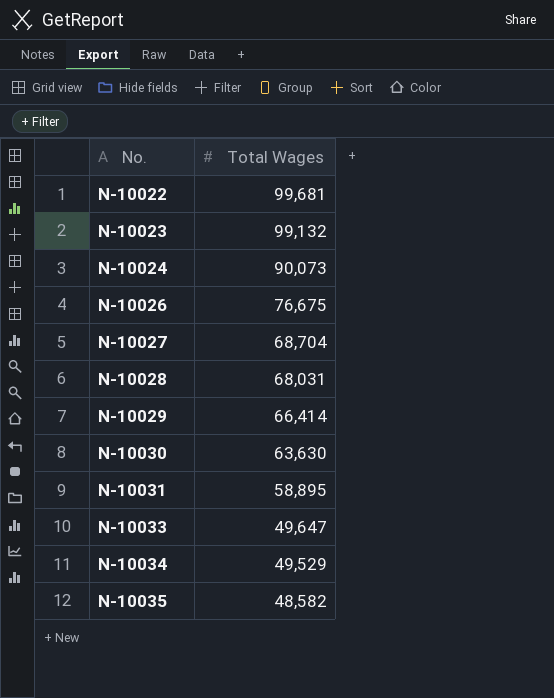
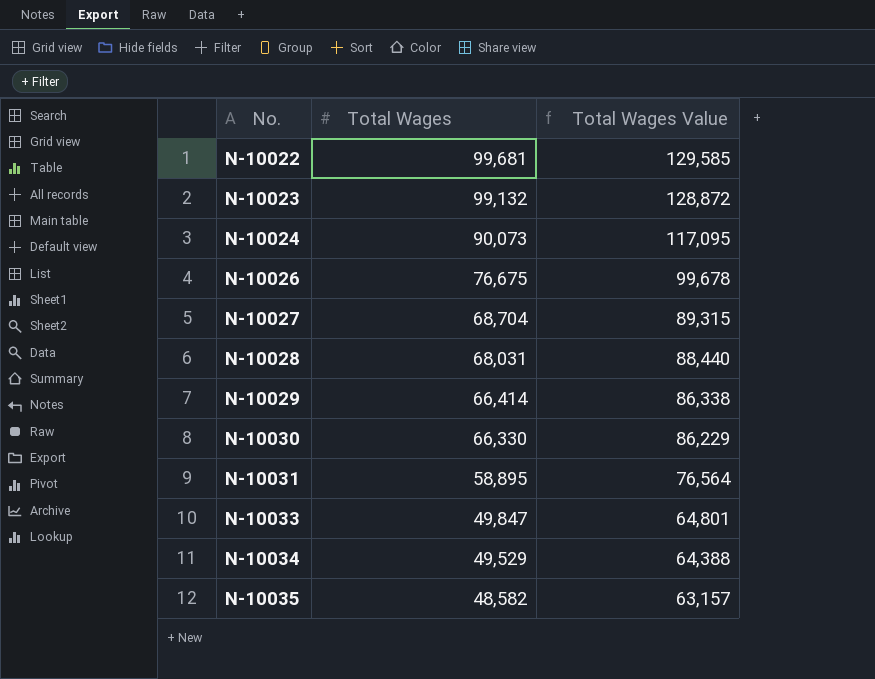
column Total Wages Value | formula: none -> [Total Wages] * 1.3
N-10030 | Total Wages: 63,630 -> 66,330
N-10033 | Total Wages: 49,647 -> 49,847

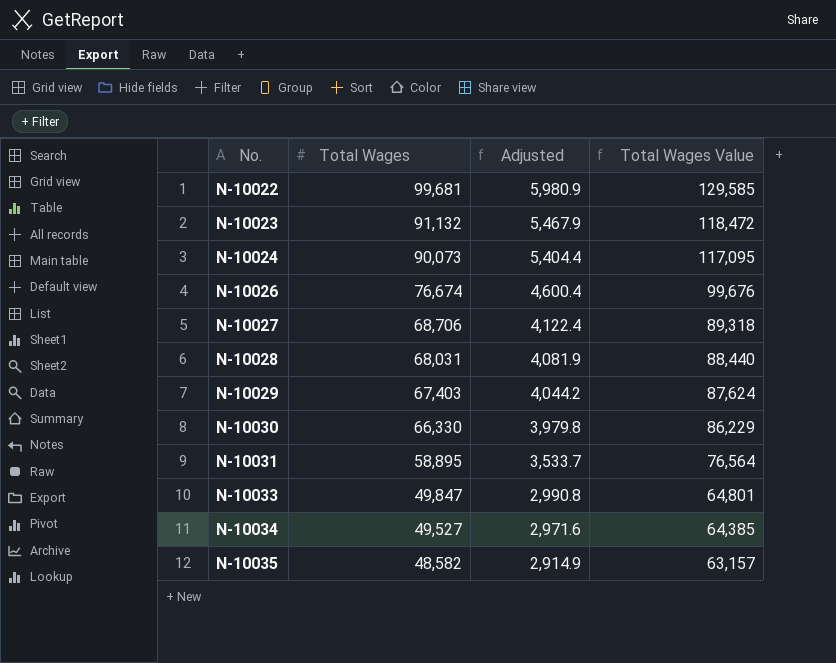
column Adjusted | formula: none -> [Total Wages] * 0.06
N-10023 | Total Wages: 99,132 -> 91,132
N-10023 | Total Wages Value: 128,872 -> 118,472
N-10026 | Total Wages: 76,675 -> 76,674
N-10026 | Total Wages Value: 99,678 -> 99,676
N-10027 | Total Wages: 68,704 -> 68,706
N-10027 | Total Wages Value: 89,315 -> 89,318
N-10029 | Total Wages: 66,414 -> 67,403
N-10029 | Total Wages Value: 86,338 -> 87,624
N-10034 | Total Wages: 49,529 -> 49,527
N-10034 | Total Wages Value: 64,388 -> 64,385

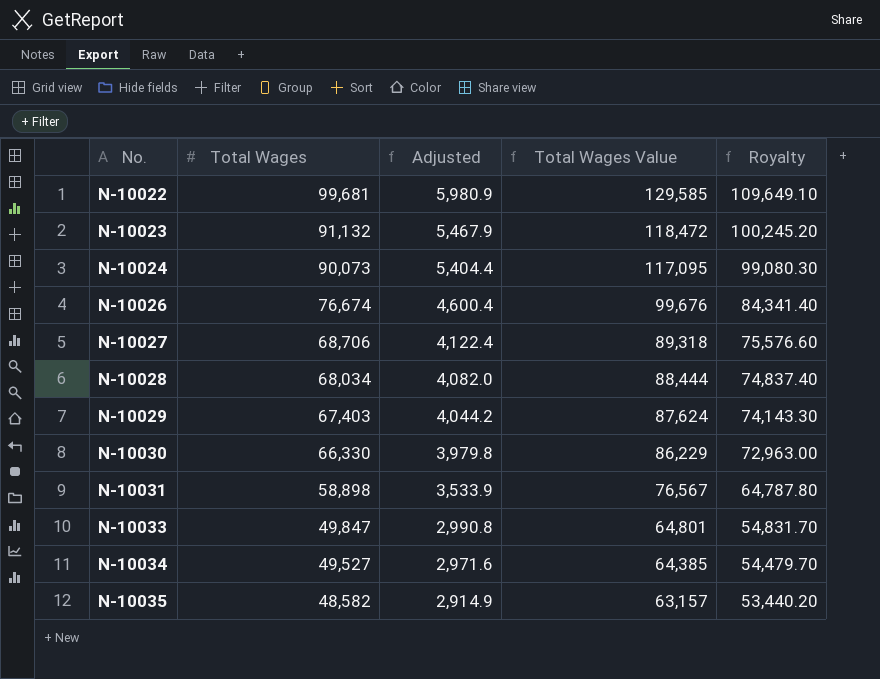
column Royalty | formula: none -> [Total Wages] * 1.1
N-10028 | Total Wages: 68,031 -> 68,034
N-10028 | Adjusted: 4,081.9 -> 4,082.0
N-10028 | Total Wages Value: 88,440 -> 88,444
N-10031 | Total Wages: 58,895 -> 58,898
N-10031 | Adjusted: 3,533.7 -> 3,533.9
N-10031 | Total Wages Value: 76,564 -> 76,567

